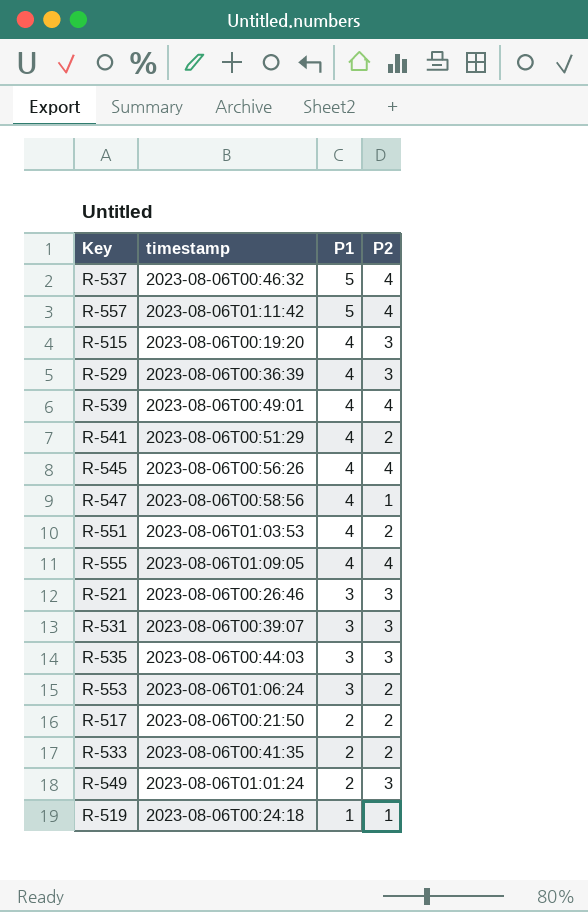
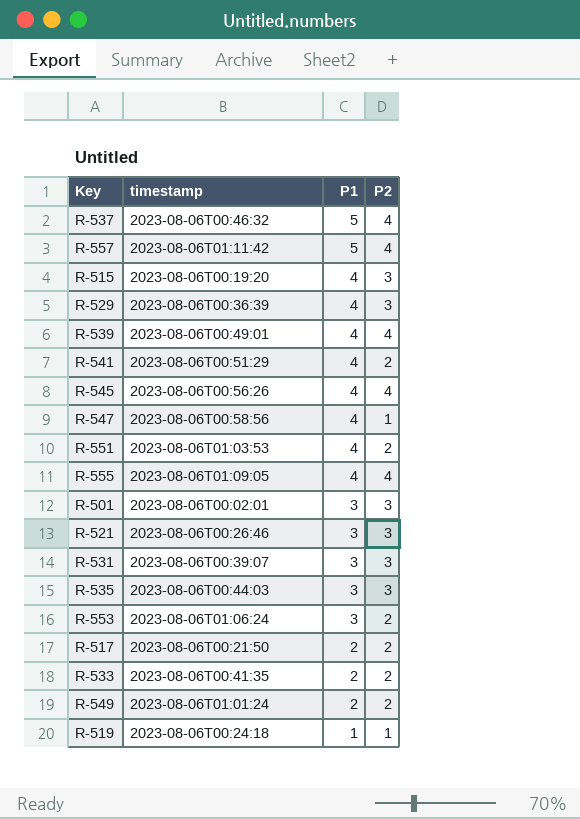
row R-501: none -> 2023-08-06T00:02:01 | 3 | 3
R-549 | P2: 3 -> 2

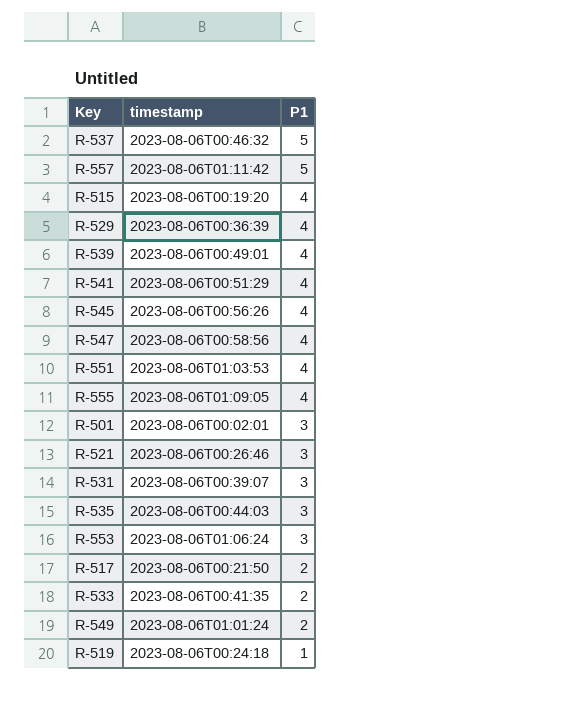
column P2 | position: 4 -> none

